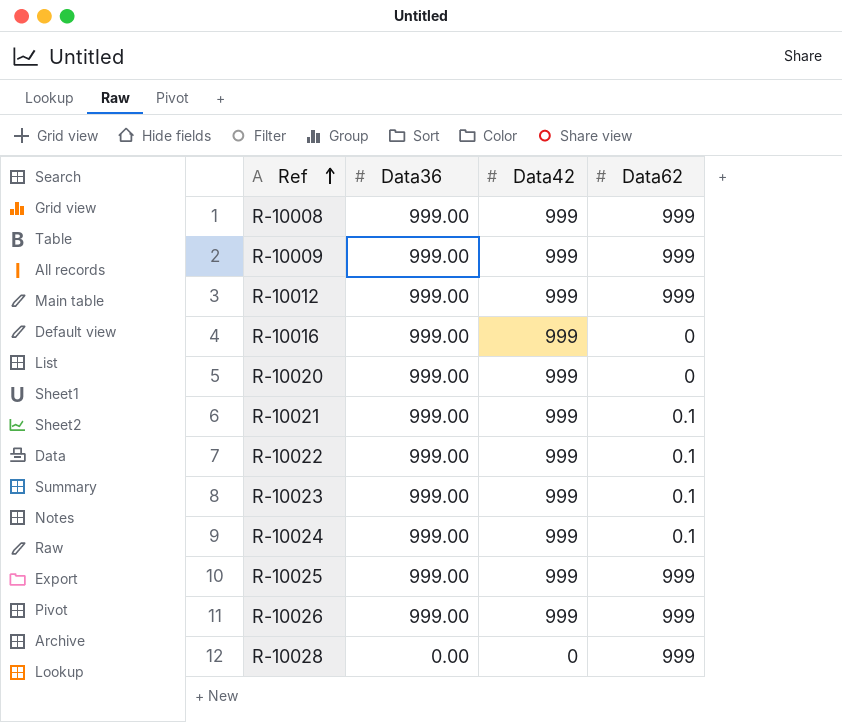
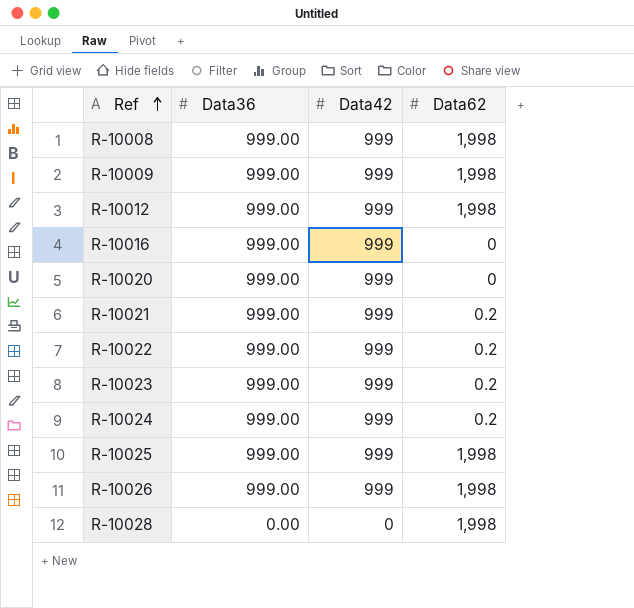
R-10008 | Data62: 999 -> 1,998
R-10009 | Data62: 999 -> 1,998
R-10012 | Data62: 999 -> 1,998
R-10021 | Data62: 0.1 -> 0.2
R-10022 | Data62: 0.1 -> 0.2
R-10023 | Data62: 0.1 -> 0.2
R-10024 | Data62: 0.1 -> 0.2
R-10025 | Data62: 999 -> 1,998
R-10026 | Data62: 999 -> 1,998
R-10028 | Data62: 999 -> 1,998

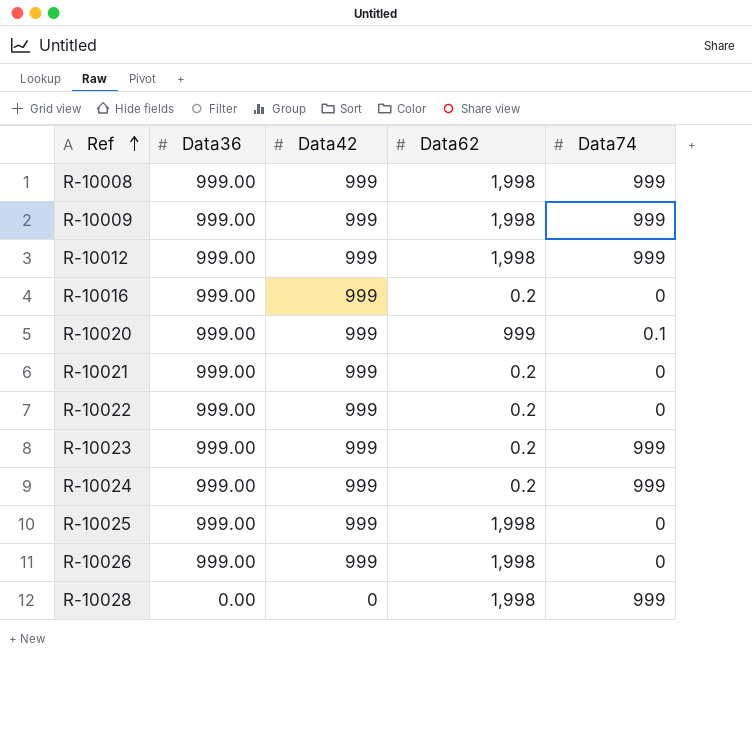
column Data74 | position: none -> 5
R-10016 | Data62: 0 -> 0.2
R-10020 | Data62: 0 -> 999

